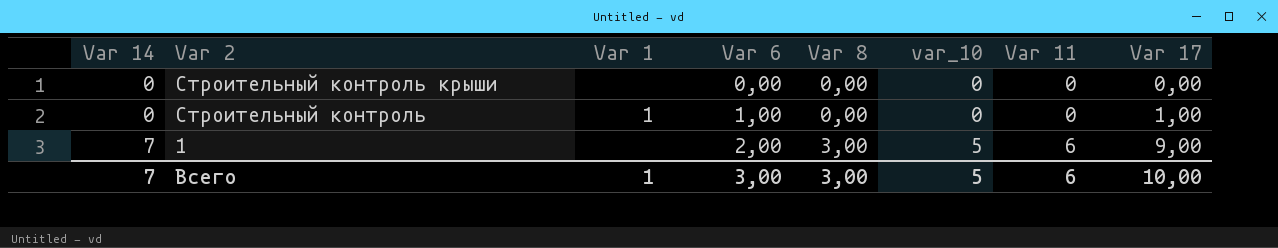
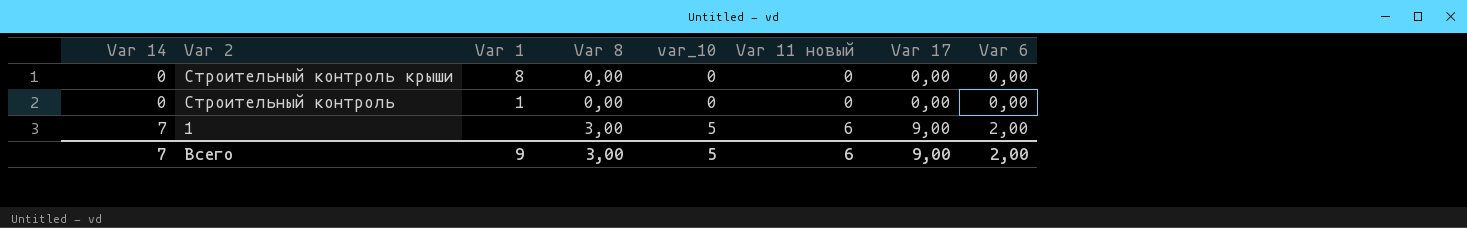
column name: Var 11 -> Var 11 новый
column Var 6 | position: 4 -> 8
Строительный контроль крыши | Var 1: none -> 8
Строительный контроль | Var 17: 1,00 -> 0,00
Строительный контроль | Var 6: 1,00 -> 0,00
Всего | Var 1: 1 -> 9
Всего | Var 17: 10,00 -> 9,00
Всего | Var 6: 3,00 -> 2,00

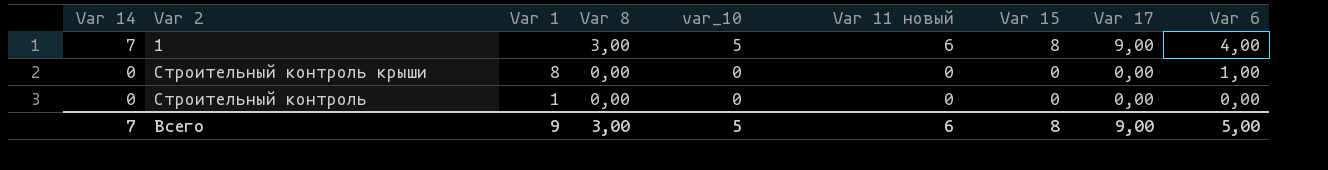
row order: Var 14 ascending -> Var 14 descending
column Var 15 | position: none -> 7
1 | Var 6: 2,00 -> 4,00
Строительный контроль крыши | Var 6: 0,00 -> 1,00
Всего | Var 6: 2,00 -> 5,00

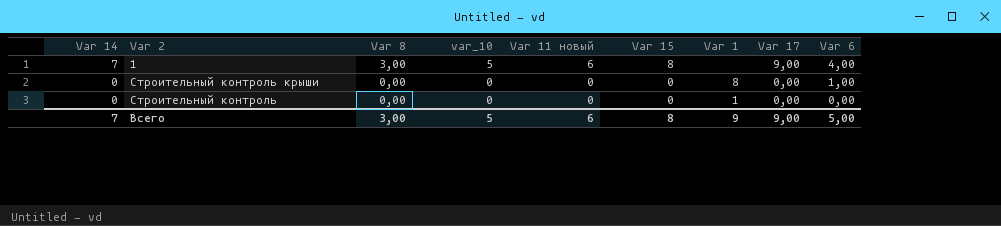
column Var 1 | position: 3 -> 7

